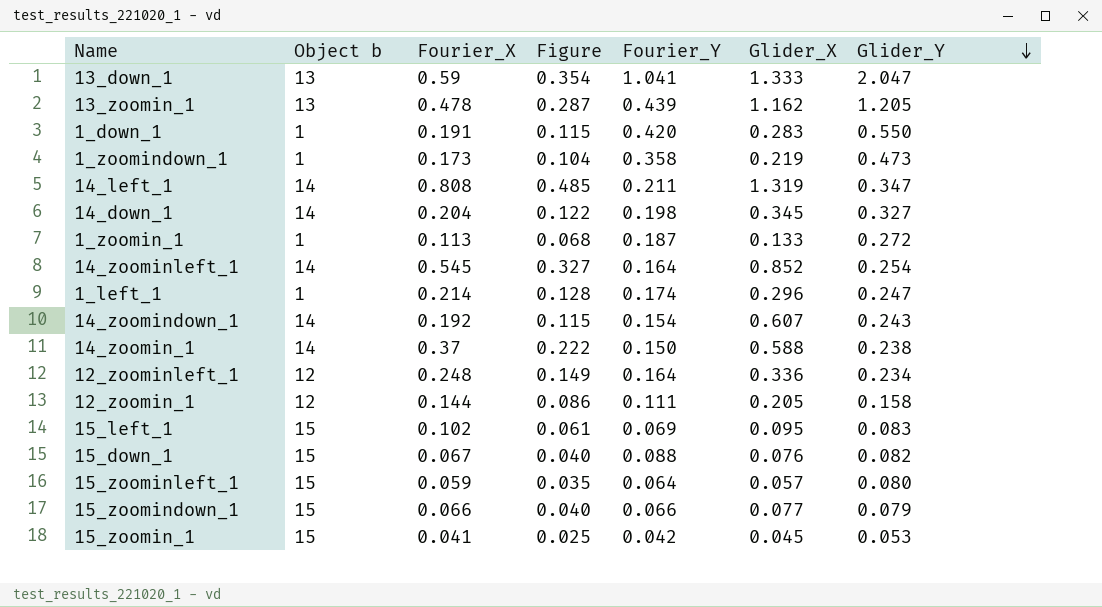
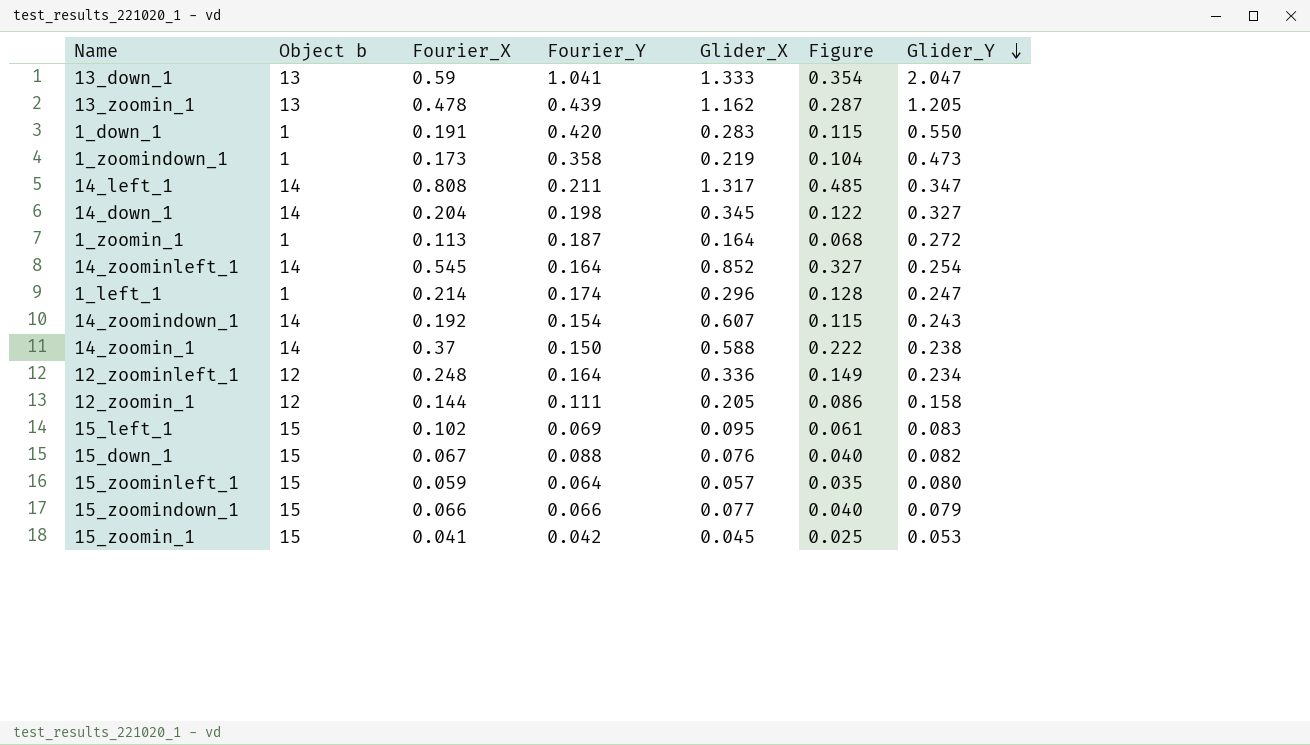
column Figure | position: 4 -> 6
14_left_1 | Glider_X: 1.319 -> 1.317
1_zoomin_1 | Glider_X: 0.133 -> 0.164

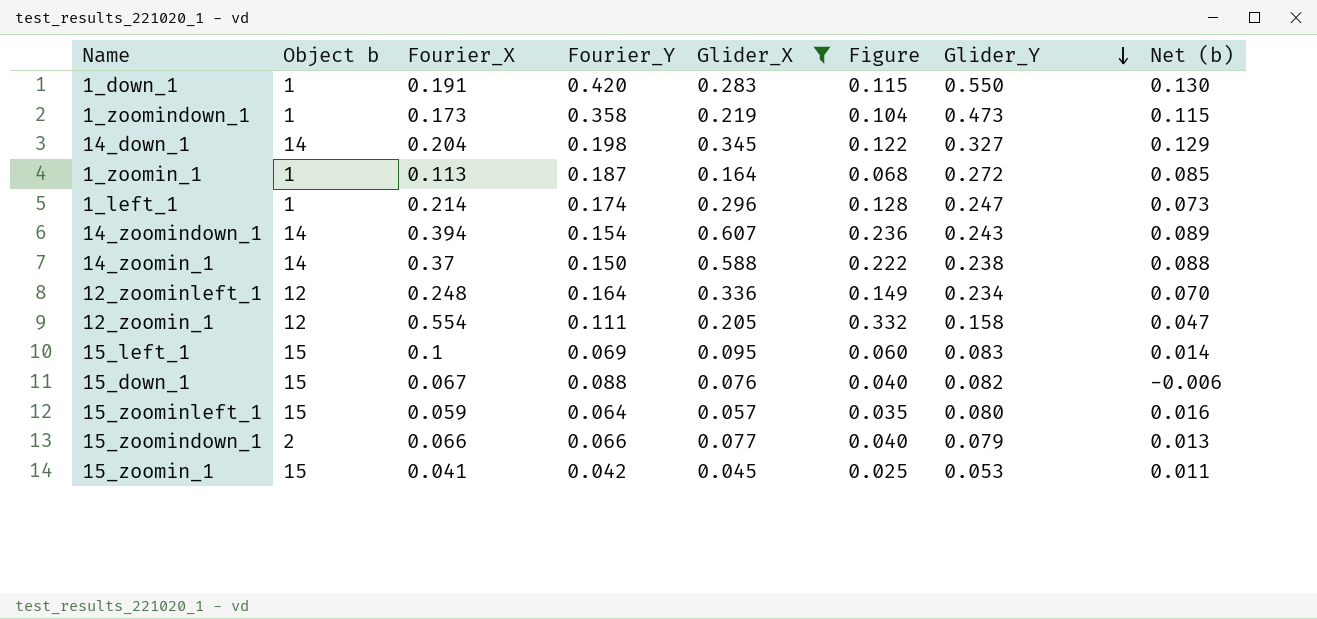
filter: none -> Glider_X <= 0.607
column Net (b) | formula: none -> [Glider_Y] - [Fourier_Y]
14_zoomindown_1 | Fourier_X: 0.192 -> 0.394
14_zoomindown_1 | Figure: 0.115 -> 0.236
12_zoomin_1 | Fourier_X: 0.144 -> 0.554
12_zoomin_1 | Figure: 0.086 -> 0.332
15_left_1 | Fourier_X: 0.102 -> 0.1
15_left_1 | Figure: 0.061 -> 0.060
15_zoomindown_1 | Object b: 15 -> 2

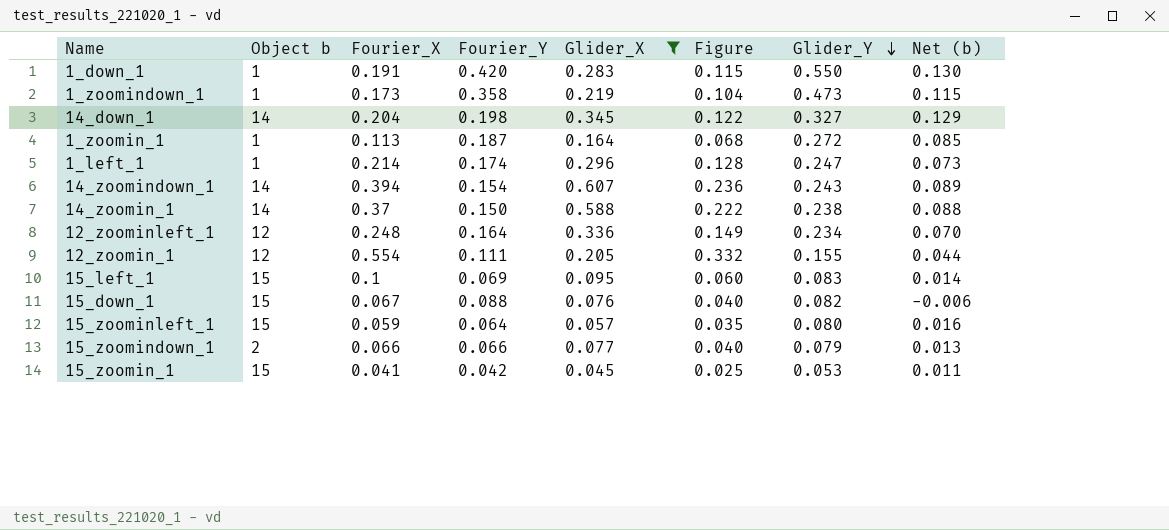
12_zoomin_1 | Glider_Y: 0.158 -> 0.155
12_zoomin_1 | Net (b): 0.047 -> 0.044

